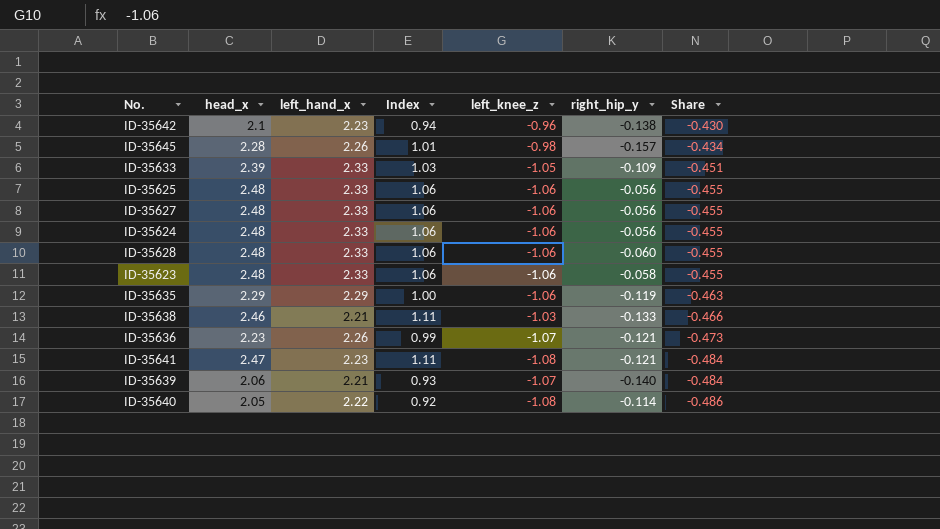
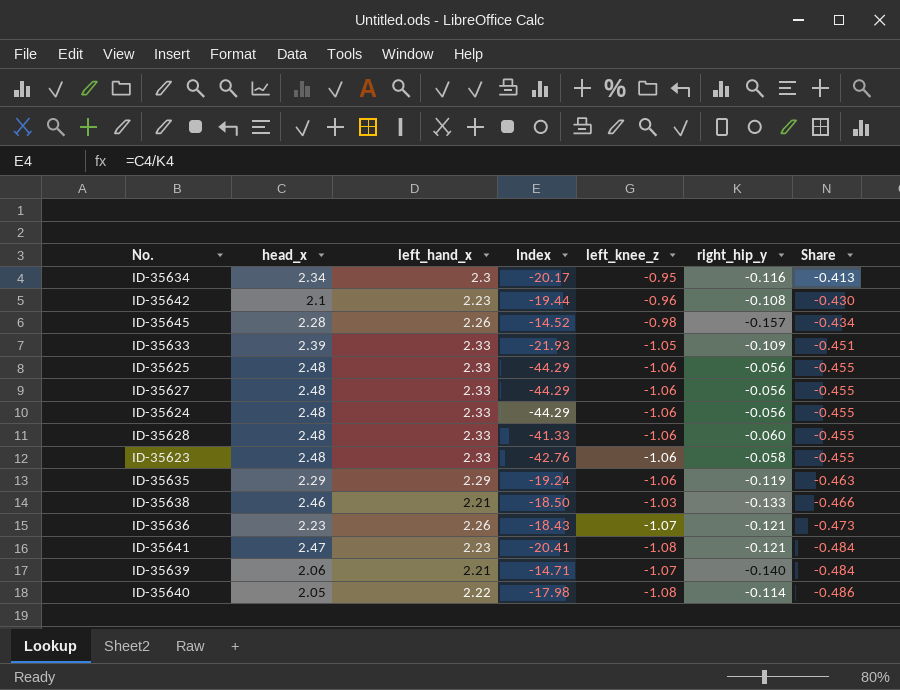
column Index | formula: [head_x] / [left_hand_x] -> [head_x] / [right_hip_y]
row ID-35634: none -> 2.34 | 2.3 | -20.17 | -0.95 | -0.116 | -0.413
ID-35642 | right_hip_y: -0.138 -> -0.108

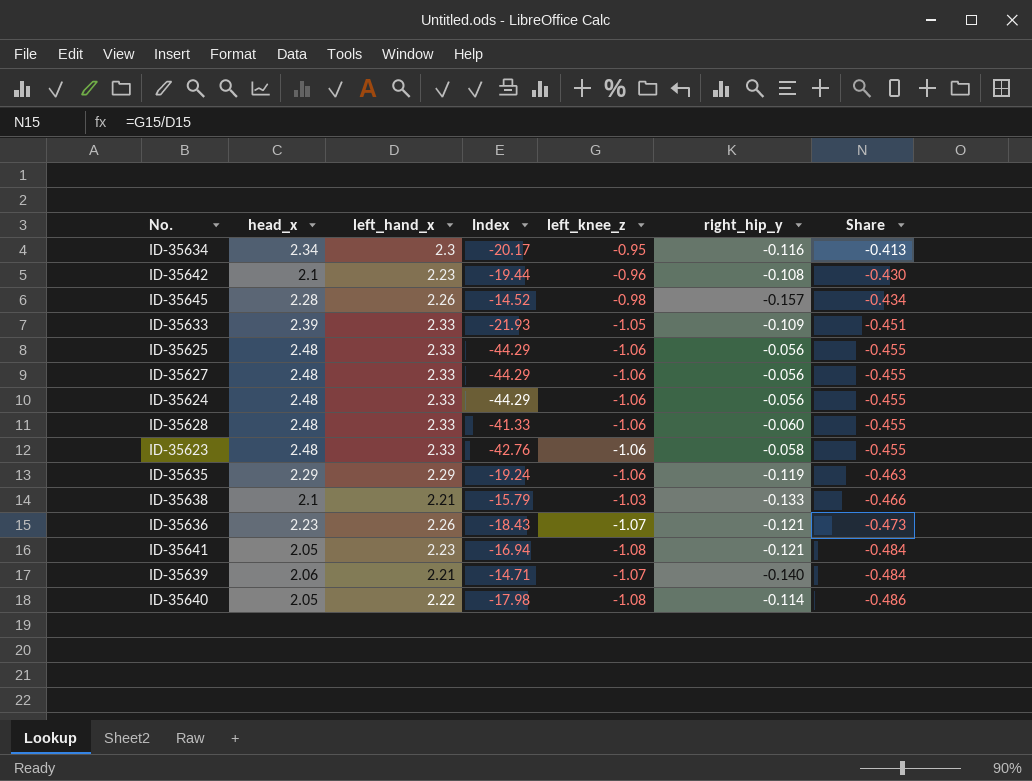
ID-35638 | head_x: 2.46 -> 2.1
ID-35638 | Index: -18.50 -> -15.79
ID-35641 | head_x: 2.47 -> 2.05
ID-35641 | Index: -20.41 -> -16.94

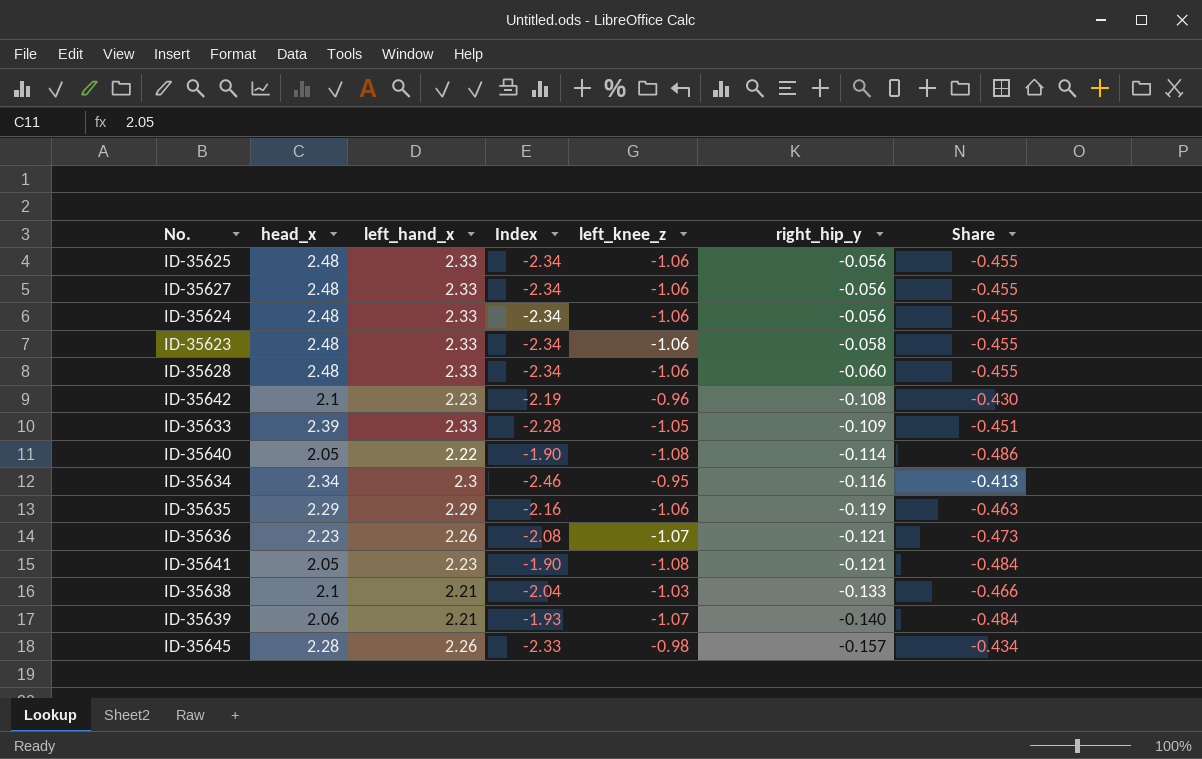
row order: Share descending -> right_hip_y descending
column Index | formula: [head_x] / [right_hip_y] -> [head_x] / [left_knee_z]

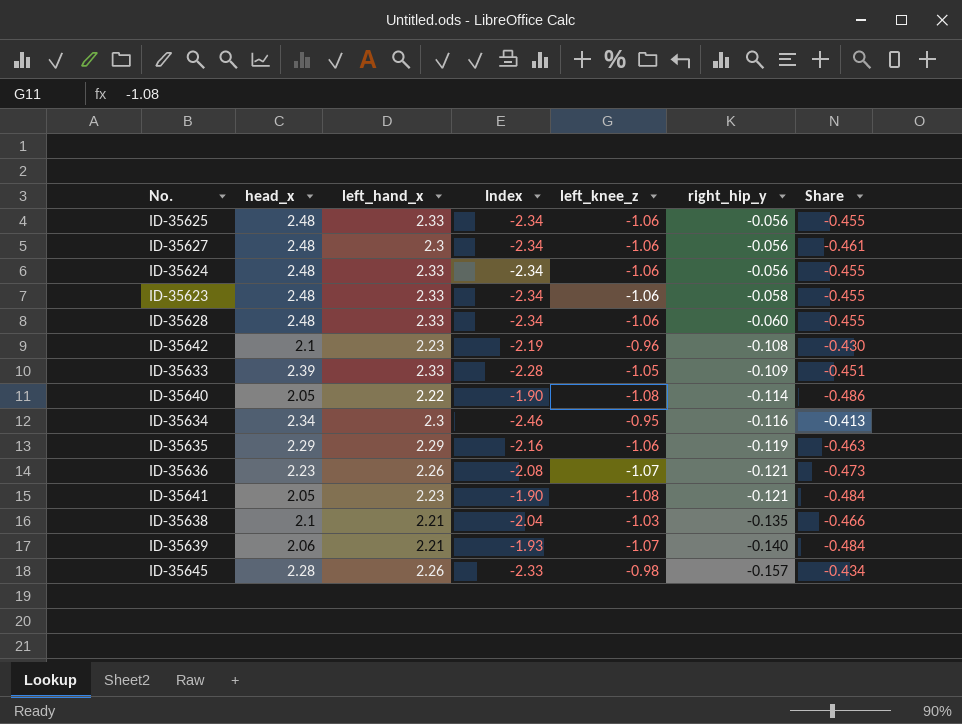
ID-35627 | left_hand_x: 2.33 -> 2.3
ID-35627 | Share: -0.455 -> -0.461
ID-35638 | right_hip_y: -0.133 -> -0.135

